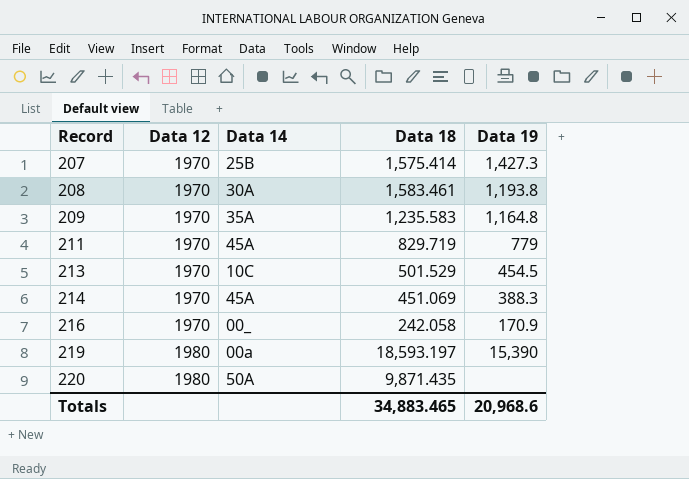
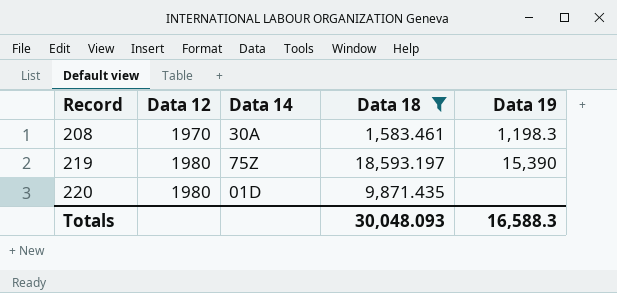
filter: none -> Data 18 >= 1,583.461
208 | Data 19: 1,193.8 -> 1,198.3
219 | Data 14: 00a -> 75Z
220 | Data 14: 50A -> 01D
Totals | Data 18: 34,883.465 -> 30,048.093
Totals | Data 19: 20,968.6 -> 16,588.3

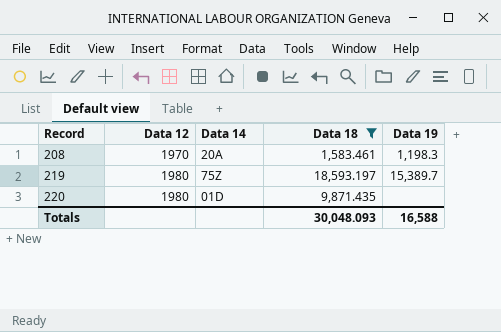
208 | Data 14: 30A -> 20A
219 | Data 19: 15,390 -> 15,389.7
Totals | Data 19: 16,588.3 -> 16,588

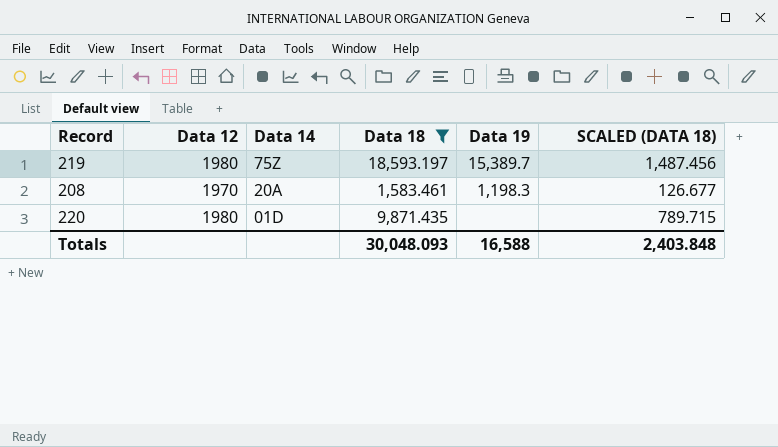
row order: Record ascending -> Data 14 descending
column SCALED (DATA 18) | formula: none -> [Data 18] * 0.08

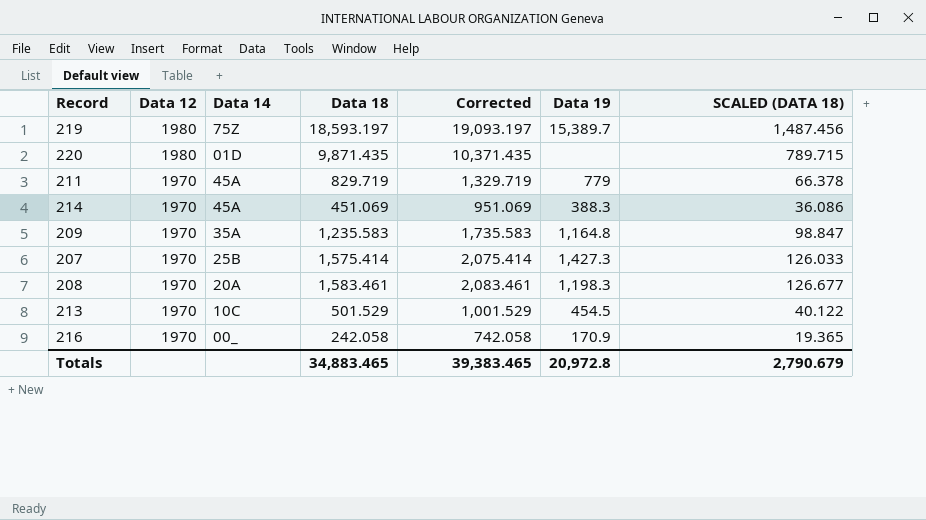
filter: Data 18 >= 1,583.461 -> none
row order: Data 14 descending -> Data 12 descending
column Corrected | formula: none -> [Data 18] + 500
Totals | Data 18: 30,048.093 -> 34,883.465
Totals | Data 19: 16,588 -> 20,972.8
Totals | SCALED (DATA 18): 2,403.848 -> 2,790.679

